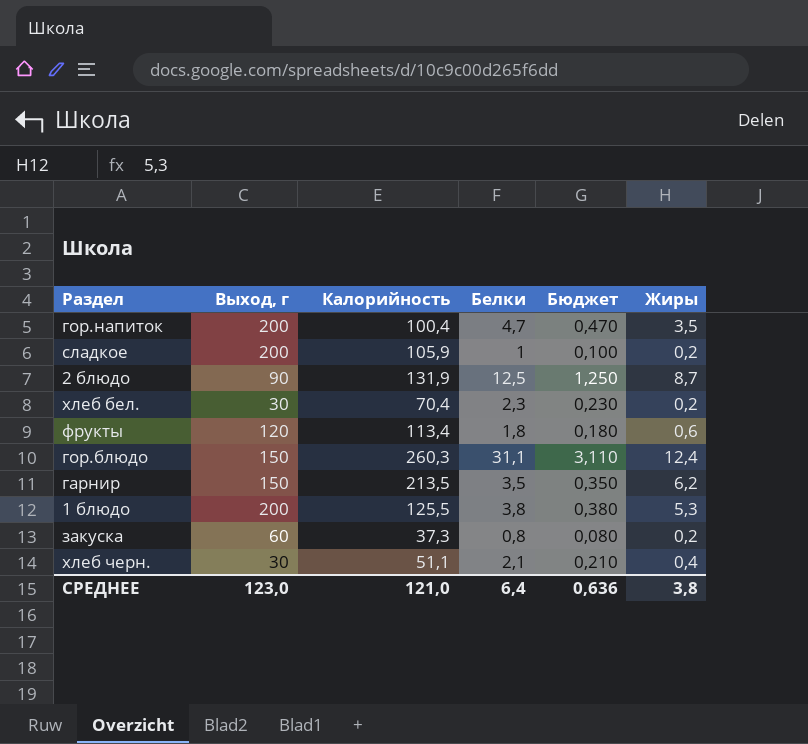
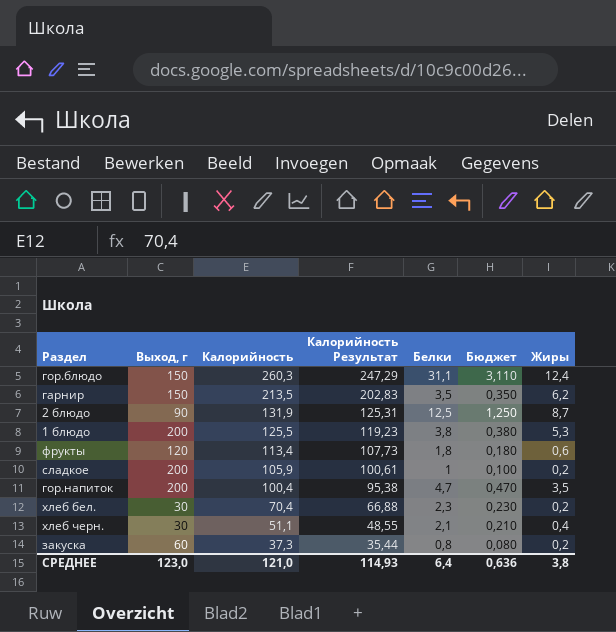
row order: none -> Калорийность descending
column Калорийность Результат | formula: none -> [Калорийность] * 0,95

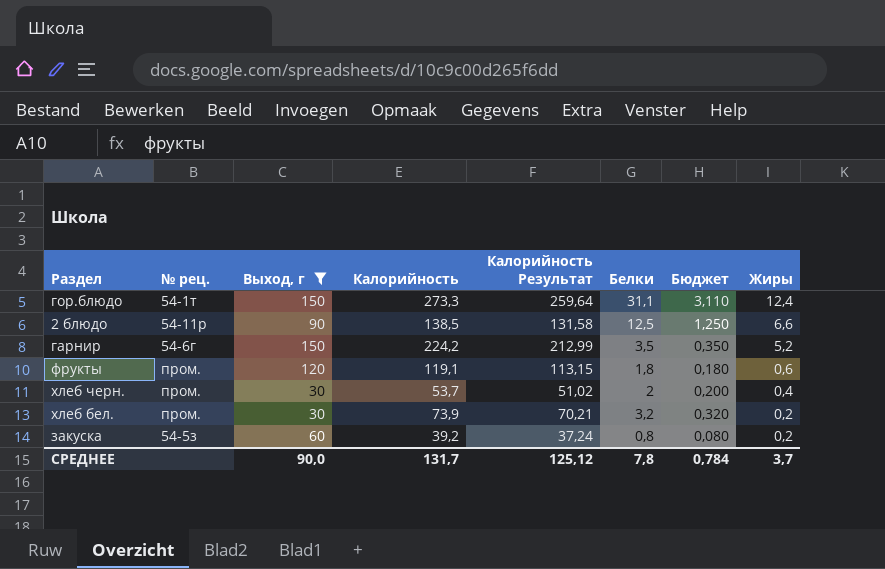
filter: none -> Выход, г != 200
row order: Калорийность descending -> Жиры descending
column № рец. | position: none -> 2
гор.блюдо | Калорийность: 260,3 -> 273,3
гор.блюдо | Калорийность Результат: 247,29 -> 259,64
2 блюдо | Калорийность: 131,9 -> 138,5
2 блюдо | Калорийность Результат: 125,31 -> 131,58
2 блюдо | Жиры: 8,7 -> 6,6
гарнир | Калорийность: 213,5 -> 224,2
гарнир | Калорийность Результат: 202,83 -> 212,99
гарнир | Жиры: 6,2 -> 5,2
фрукты | Калорийность: 113,4 -> 119,1
фрукты | Калорийность Результат: 107,73 -> 113,15
хлеб черн. | Калорийность: 51,1 -> 53,7
хлеб черн. | Калорийность Результат: 48,55 -> 51,02
хлеб черн. | Белки: 2,1 -> 2
хлеб черн. | Бюджет: 0,210 -> 0,200
хлеб бел. | Калорийность: 70,4 -> 73,9
хлеб бел. | Калорийность Результат: 66,88 -> 70,21
хлеб бел. | Белки: 2,3 -> 3,2
хлеб бел. | Бюджет: 0,230 -> 0,320
закуска | Калорийность: 37,3 -> 39,2
закуска | Калорийность Результат: 35,44 -> 37,24
СРЕДНЕЕ | Выход, г: 123,0 -> 90,0
СРЕДНЕЕ | Калорийность: 121,0 -> 131,7
СРЕДНЕЕ | Калорийность Результат: 114,93 -> 125,12
СРЕДНЕЕ | Белки: 6,4 -> 7,8
СРЕДНЕЕ | Бюджет: 0,636 -> 0,784
СРЕДНЕЕ | Жиры: 3,8 -> 3,7

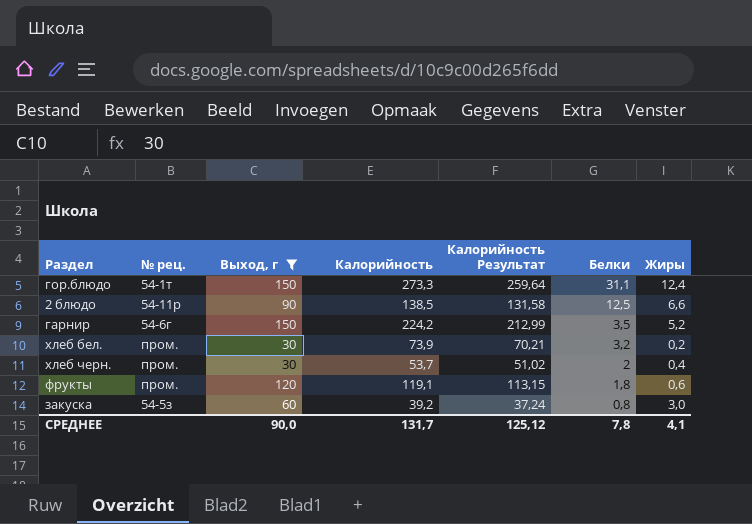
row order: Жиры descending -> Белки descending
column Бюджет | formula: [Белки] * 0,1 -> none
закуска | Жиры: 0,2 -> 3,0
СРЕДНЕЕ | Жиры: 3,7 -> 4,1

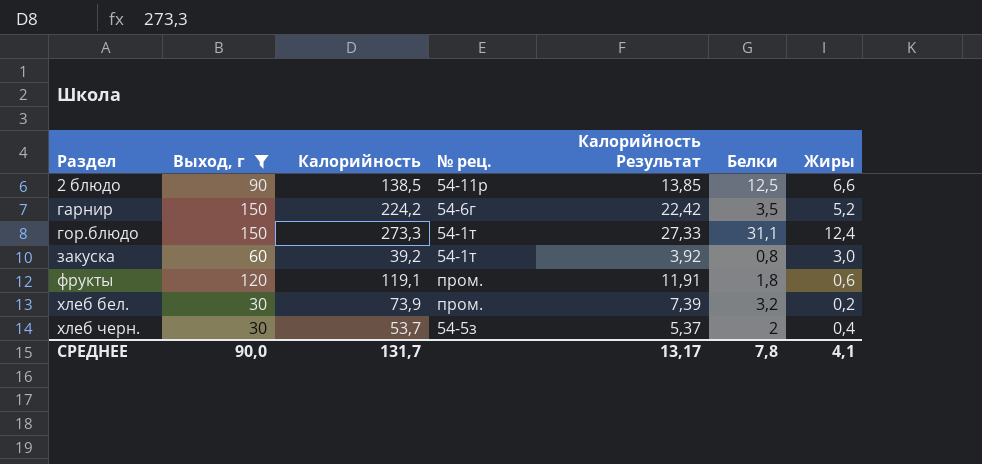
row order: Белки descending -> Раздел ascending
column № рец. | position: 2 -> 4
column Калорийность Результат | formula: [Калорийность] * 0,95 -> [Калорийность] * 0,1
закуска | № рец.: 54-5з -> 54-1т
хлеб черн. | № рец.: пром. -> 54-5з
СРЕДНЕЕ | Калорийность Результат: 125,12 -> 13,17

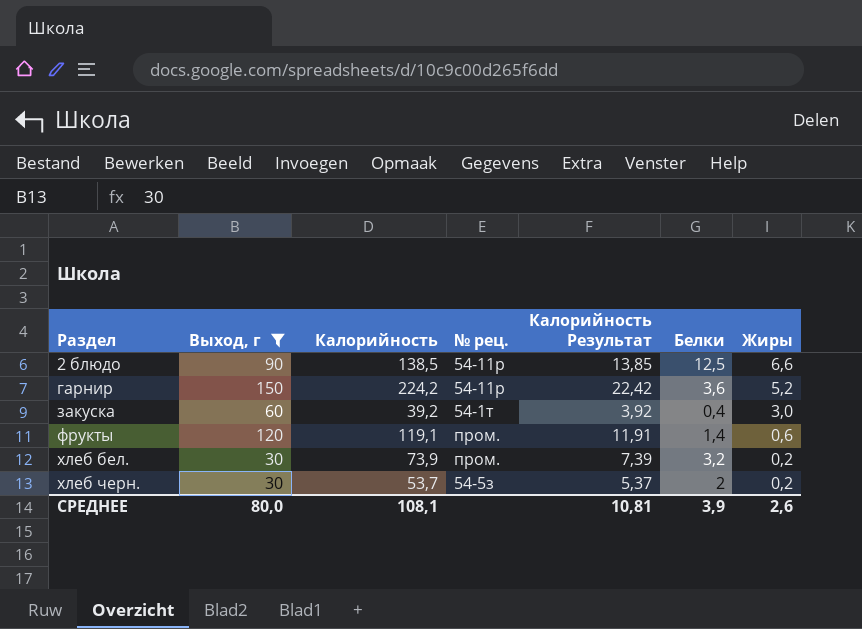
row гор.блюдо: 150 | 273,3 | 54-1т | 27,33 | 31,1 | 12,4 -> none
гарнир | № рец.: 54-6г -> 54-11р
гарнир | Белки: 3,5 -> 3,6
закуска | Белки: 0,8 -> 0,4
фрукты | Белки: 1,8 -> 1,4
хлеб черн. | Жиры: 0,4 -> 0,2
СРЕДНЕЕ | Выход, г: 90,0 -> 80,0
СРЕДНЕЕ | Калорийность: 131,7 -> 108,1
СРЕДНЕЕ | Калорийность Результат: 13,17 -> 10,81
СРЕДНЕЕ | Белки: 7,8 -> 3,9
СРЕДНЕЕ | Жиры: 4,1 -> 2,6

